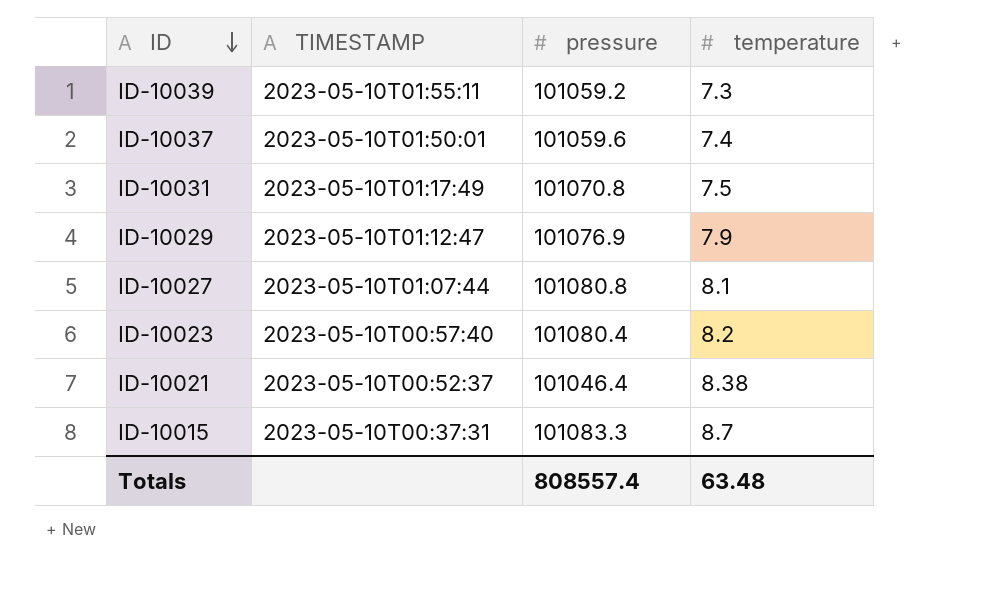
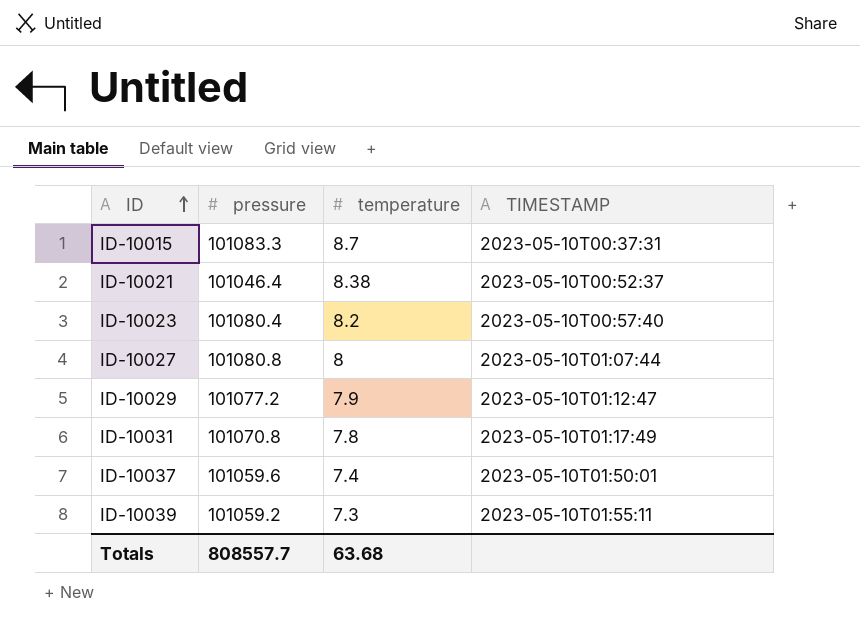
row order: ID descending -> ID ascending
column TIMESTAMP | position: 2 -> 4
ID-10027 | temperature: 8.1 -> 8
ID-10029 | pressure: 101076.9 -> 101077.2
ID-10031 | temperature: 7.5 -> 7.8
Totals | pressure: 808557.4 -> 808557.7
Totals | temperature: 63.48 -> 63.68

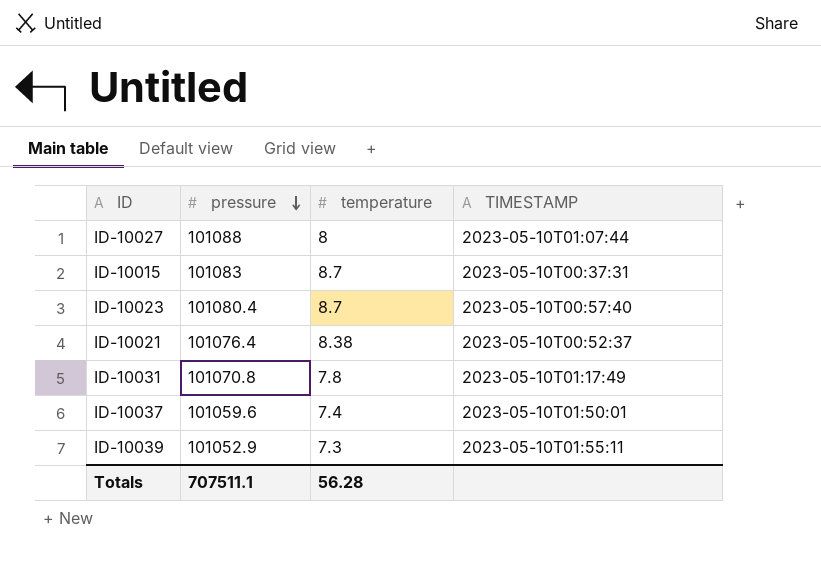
row order: ID ascending -> pressure descending
row ID-10029: 101077.2 | 7.9 | 2023-05-10T01:12:47 -> none
ID-10027 | pressure: 101080.8 -> 101088
ID-10015 | pressure: 101083.3 -> 101083
ID-10023 | temperature: 8.2 -> 8.7
ID-10021 | pressure: 101046.4 -> 101076.4
ID-10039 | pressure: 101059.2 -> 101052.9
Totals | pressure: 808557.7 -> 707511.1
Totals | temperature: 63.68 -> 56.28

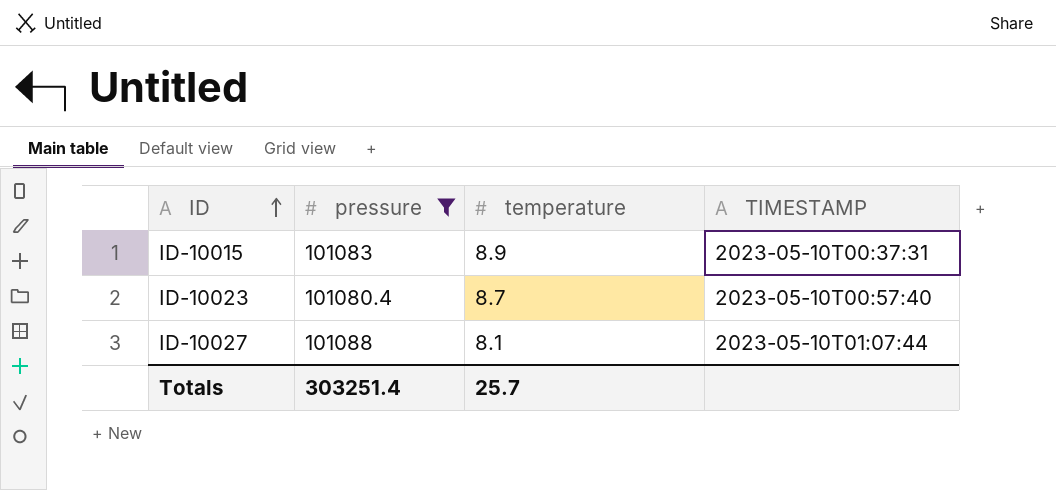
filter: none -> pressure >= 101080.4
row order: pressure descending -> ID ascending
ID-10015 | temperature: 8.7 -> 8.9
ID-10027 | temperature: 8 -> 8.1
Totals | pressure: 707511.1 -> 303251.4
Totals | temperature: 56.28 -> 25.7

